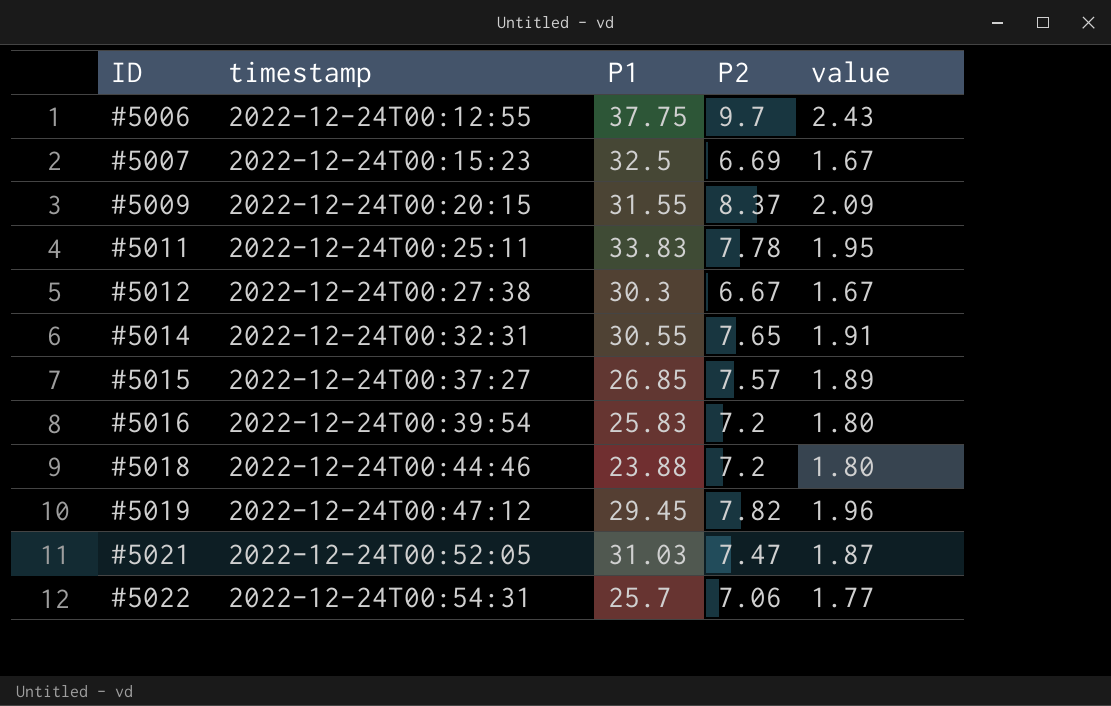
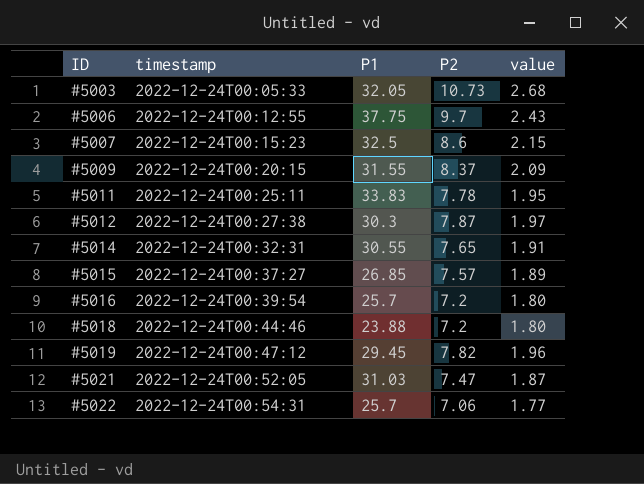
row #5003: none -> 2022-12-24T00:05:33 | 32.05 | 10.73 | 2.68
#5007 | P2: 6.69 -> 8.6
#5007 | value: 1.67 -> 2.15
#5012 | P2: 6.67 -> 7.87
#5012 | value: 1.67 -> 1.97
#5016 | P1: 25.83 -> 25.7

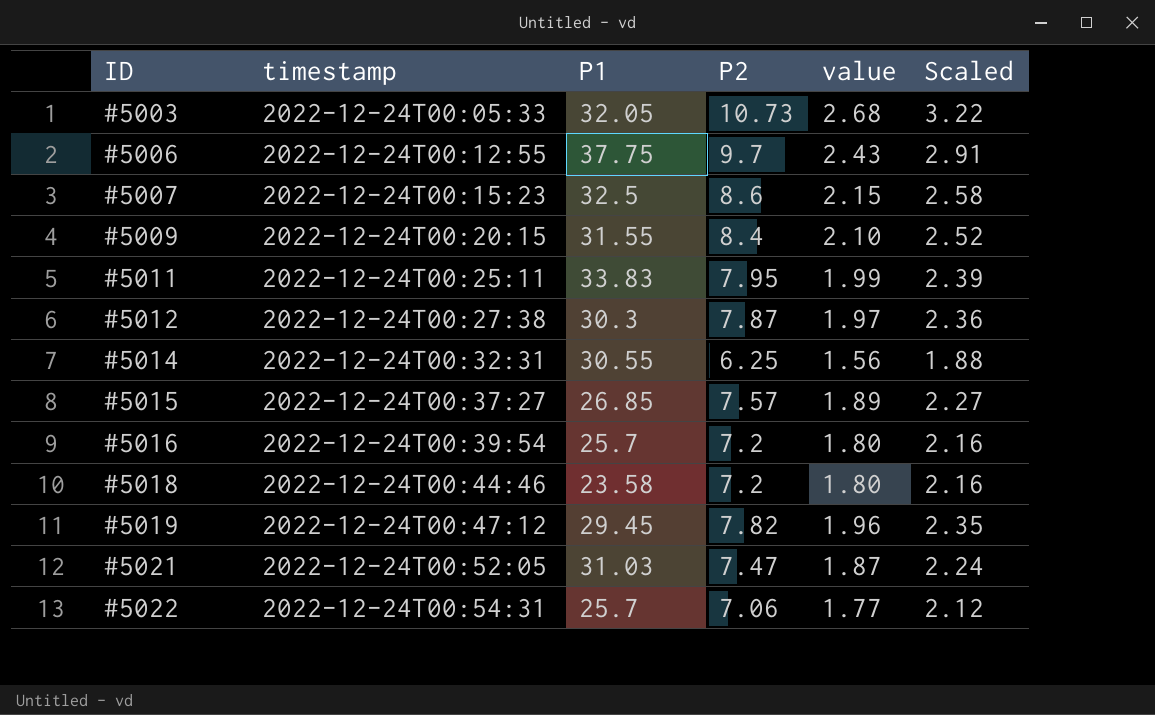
column Scaled | formula: none -> [P2] * 0.3
#5009 | P2: 8.37 -> 8.4
#5009 | value: 2.09 -> 2.10
#5011 | P2: 7.78 -> 7.95
#5011 | value: 1.95 -> 1.99
#5014 | P2: 7.65 -> 6.25
#5014 | value: 1.91 -> 1.56
#5018 | P1: 23.88 -> 23.58

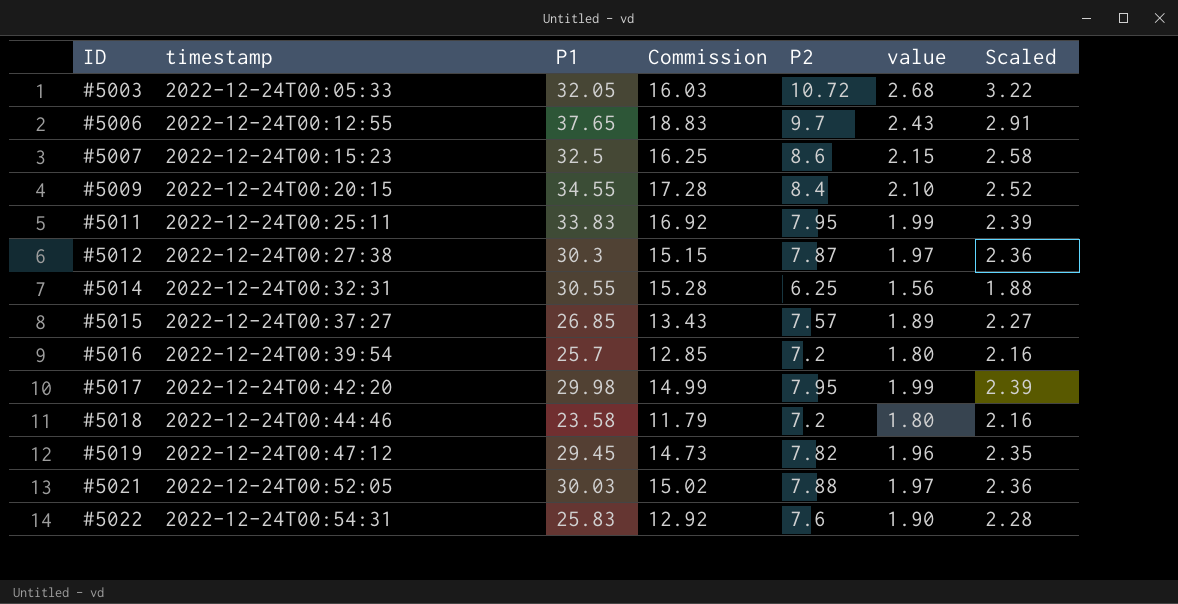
column Commission | formula: none -> [P1] * 0.5
#5003 | P2: 10.73 -> 10.72
#5006 | P1: 37.75 -> 37.65
#5009 | P1: 31.55 -> 34.55
row #5017: none -> 2022-12-24T00:42:20 | 29.98 | 14.99 | 7.95 | 1.99 | 2.39
#5021 | P1: 31.03 -> 30.03
#5021 | P2: 7.47 -> 7.88
#5021 | value: 1.87 -> 1.97
#5021 | Scaled: 2.24 -> 2.36
#5022 | P1: 25.7 -> 25.83
#5022 | P2: 7.06 -> 7.6
#5022 | value: 1.77 -> 1.90
#5022 | Scaled: 2.12 -> 2.28

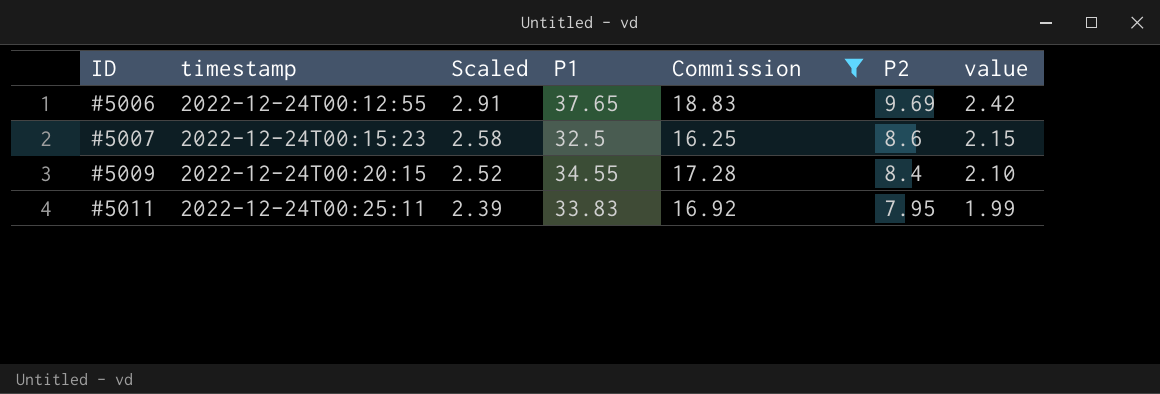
filter: none -> Commission >= 16.25
column Scaled | position: 7 -> 3
#5006 | P2: 9.7 -> 9.69
#5006 | value: 2.43 -> 2.42

